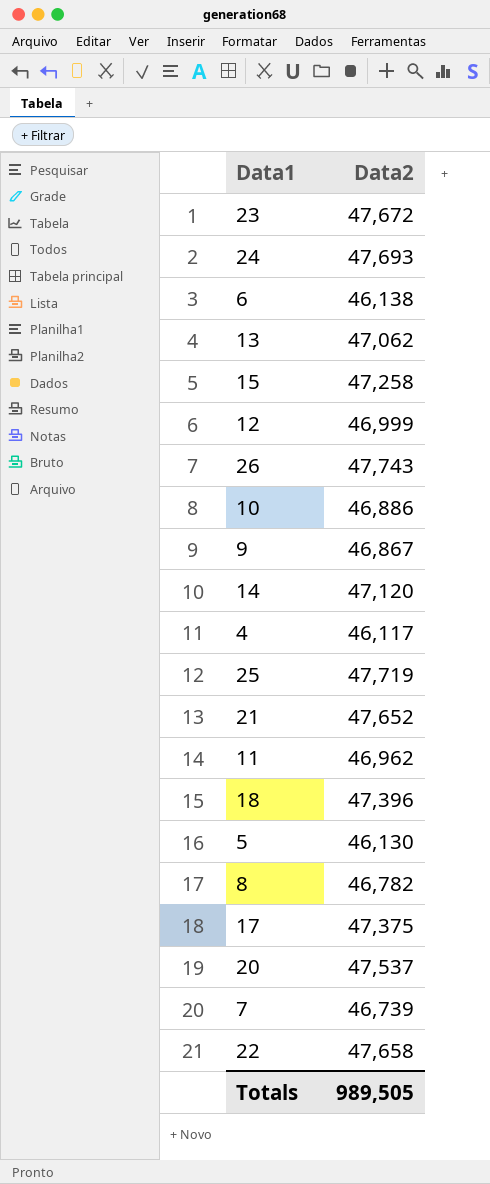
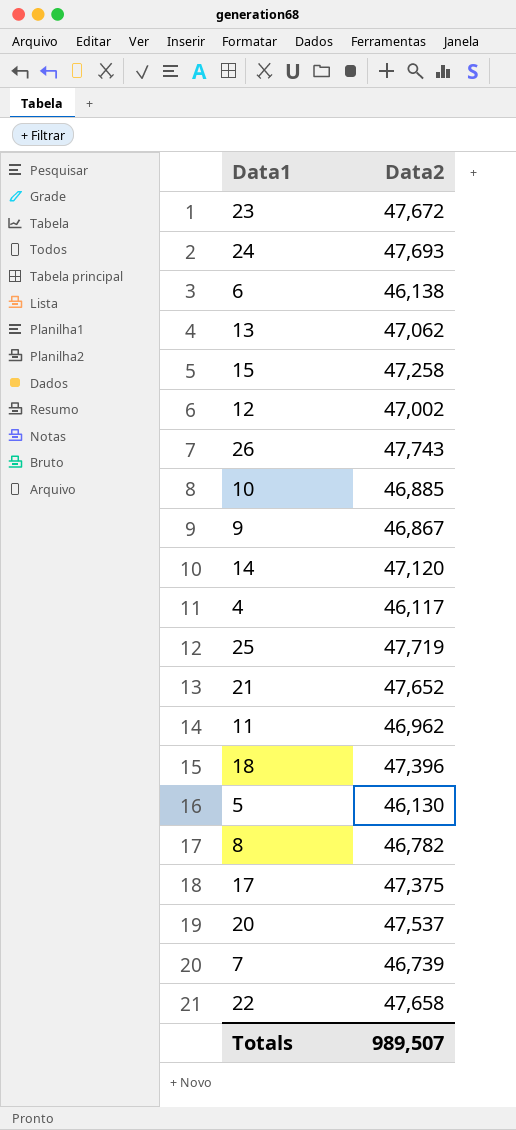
12 | Data2: 46,999 -> 47,002
10 | Data2: 46,886 -> 46,885
Totals | Data2: 989,505 -> 989,507

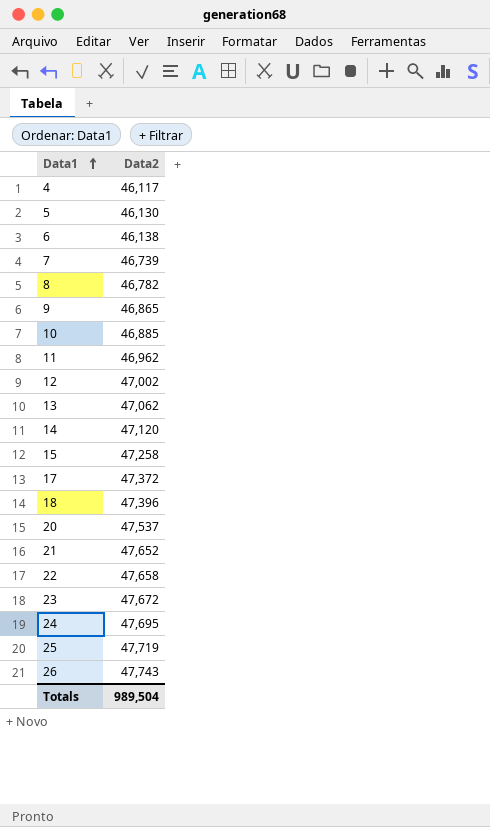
row order: none -> Data1 ascending
9 | Data2: 46,867 -> 46,865
17 | Data2: 47,375 -> 47,372
24 | Data2: 47,693 -> 47,695
Totals | Data2: 989,507 -> 989,504

